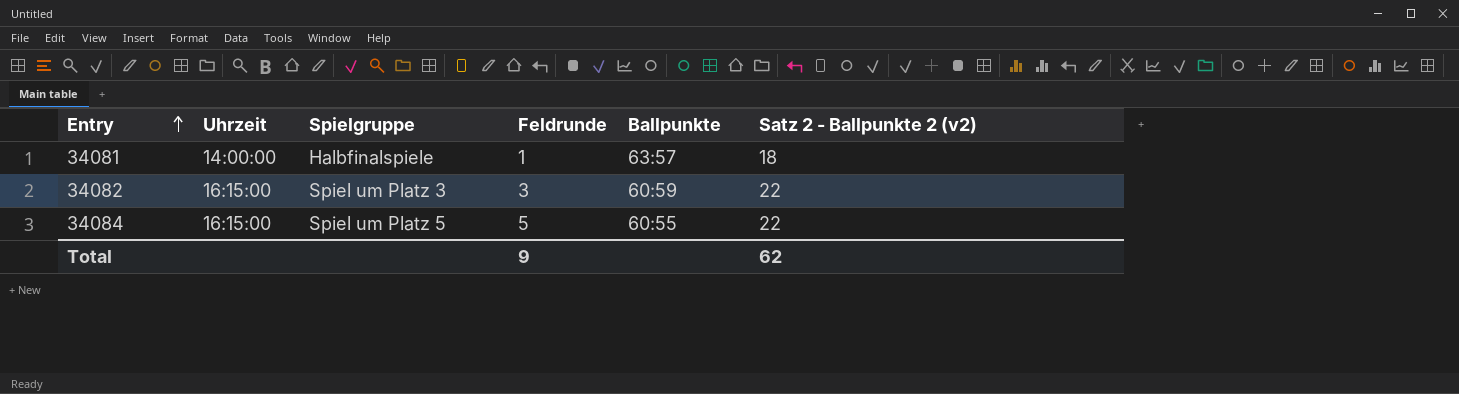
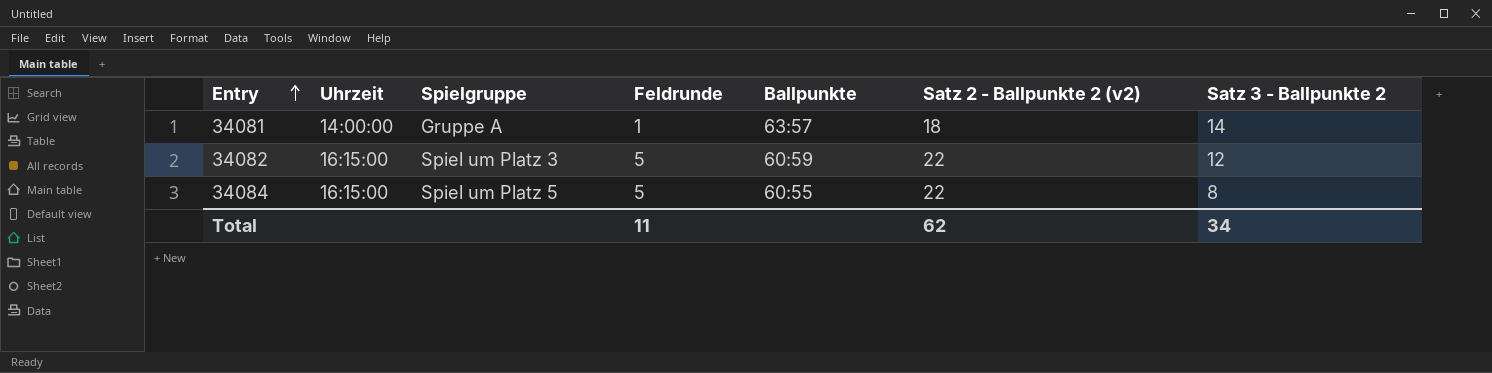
column Satz 3 - Ballpunkte 2 | position: none -> 7
34081 | Spielgruppe: Halbfinalspiele -> Gruppe A
34082 | Feldrunde: 3 -> 5
Total | Feldrunde: 9 -> 11

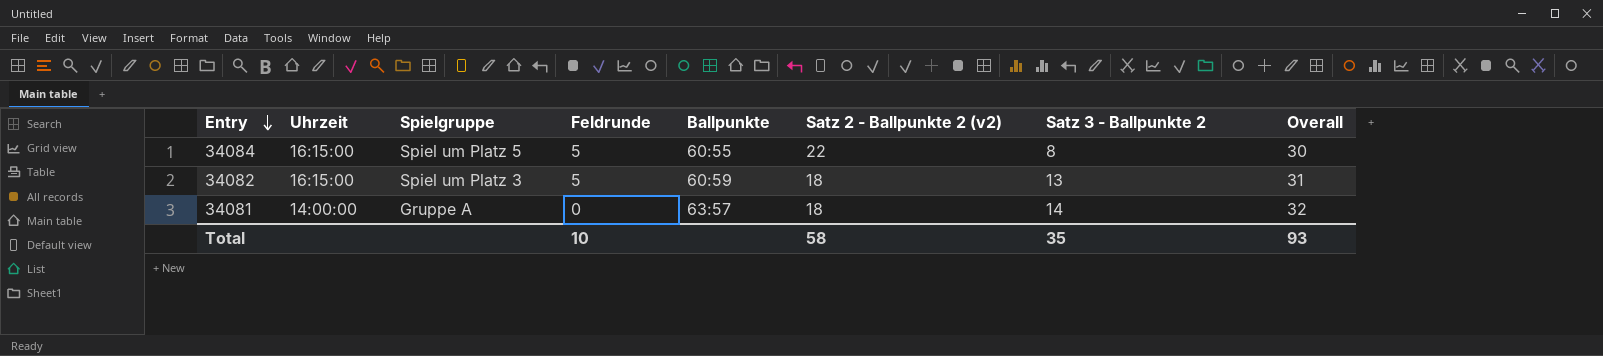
row order: Entry ascending -> Entry descending
column Overall | formula: none -> [Satz 2 - Ballpunkte 2 (v2)] + [Satz 3 - Ballpunkte 2]
34082 | Satz 2 - Ballpunkte 2 (v2): 22 -> 18
34082 | Satz 3 - Ballpunkte 2: 12 -> 13
34081 | Feldrunde: 1 -> 0
Total | Feldrunde: 11 -> 10
Total | Satz 2 - Ballpunkte 2 (v2): 62 -> 58
Total | Satz 3 - Ballpunkte 2: 34 -> 35

